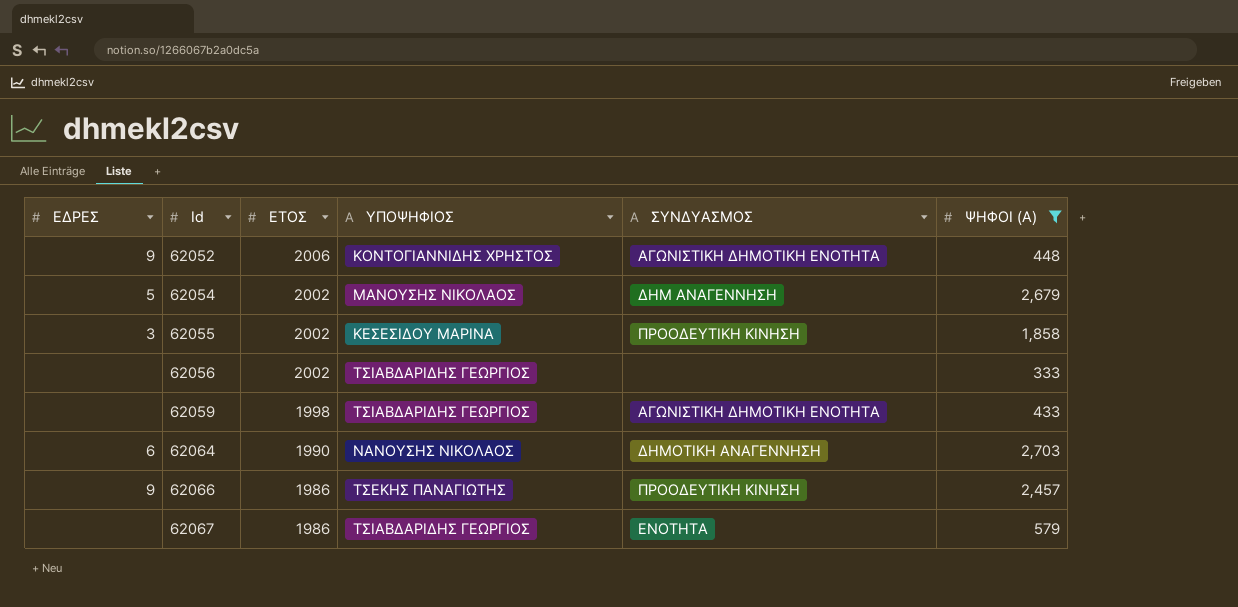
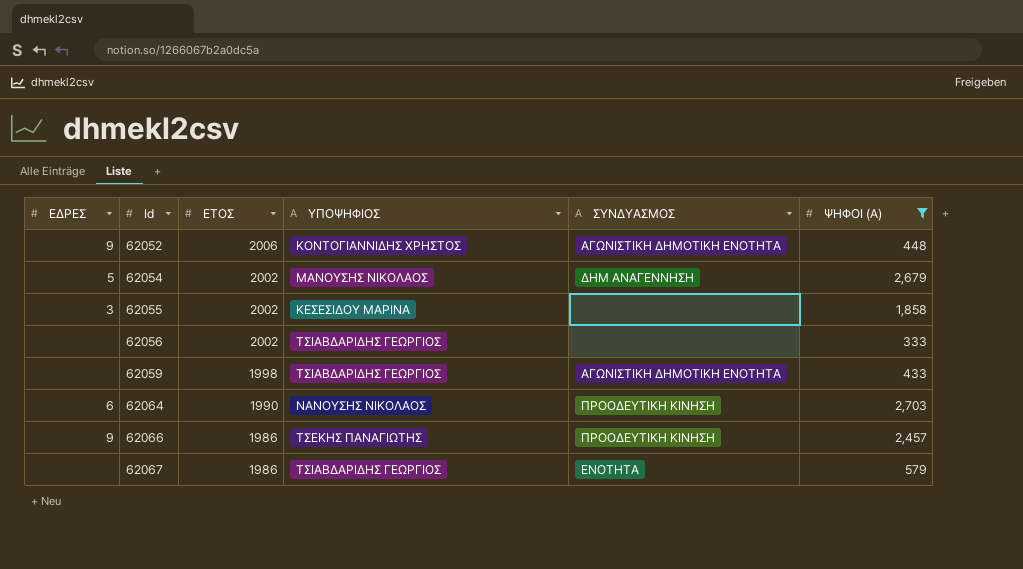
62055 | ΣΥΝΔΥΑΣΜΟΣ: ΠΡΟΟΔΕΥΤΙΚΗ ΚΙΝΗΣΗ -> none
62064 | ΣΥΝΔΥΑΣΜΟΣ: ΔΗΜΟΤΙΚΗ ΑΝΑΓΕΝΝΗΣΗ -> ΠΡΟΟΔΕΥΤΙΚΗ ΚΙΝΗΣΗ

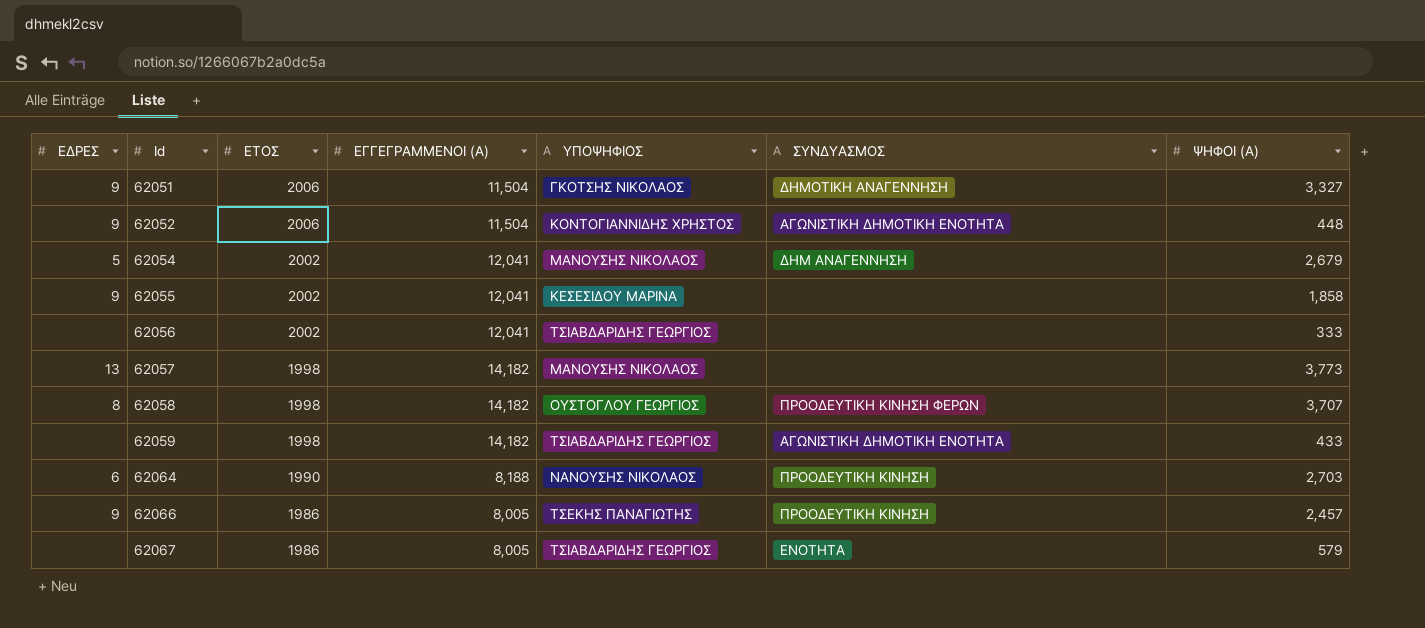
filter: ΨΗΦΟΙ (Α) <= 2,703 -> none
column ΕΓΓΕΓΡΑΜΜΕΝΟΙ (Α) | position: none -> 4
62055 | ΕΔΡΕΣ: 3 -> 9

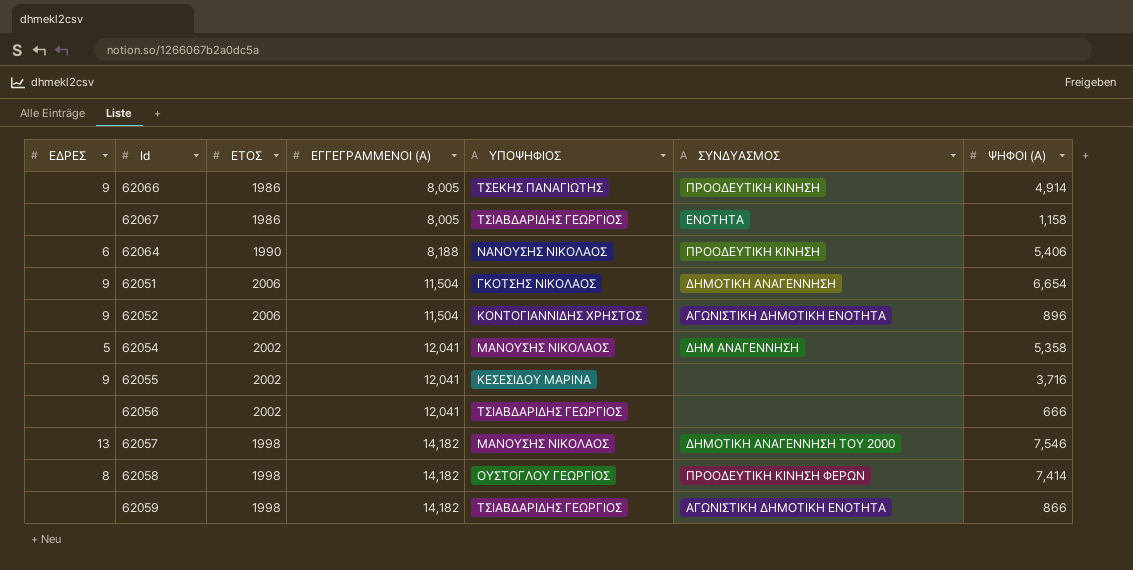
row order: Id ascending -> ΕΓΓΕΓΡΑΜΜΕΝΟΙ (Α) ascending
62066 | ΨΗΦΟΙ (Α): 2,457 -> 4,914
62067 | ΨΗΦΟΙ (Α): 579 -> 1,158
62064 | ΨΗΦΟΙ (Α): 2,703 -> 5,406
62051 | ΨΗΦΟΙ (Α): 3,327 -> 6,654
62052 | ΨΗΦΟΙ (Α): 448 -> 896
62054 | ΨΗΦΟΙ (Α): 2,679 -> 5,358
62055 | ΨΗΦΟΙ (Α): 1,858 -> 3,716
62056 | ΨΗΦΟΙ (Α): 333 -> 666
62057 | ΣΥΝΔΥΑΣΜΟΣ: none -> ΔΗΜΟΤΙΚΗ ΑΝΑΓΕΝΝΗΣΗ ΤΟΥ 2000
62057 | ΨΗΦΟΙ (Α): 3,773 -> 7,546
62058 | ΨΗΦΟΙ (Α): 3,707 -> 7,414
62059 | ΨΗΦΟΙ (Α): 433 -> 866

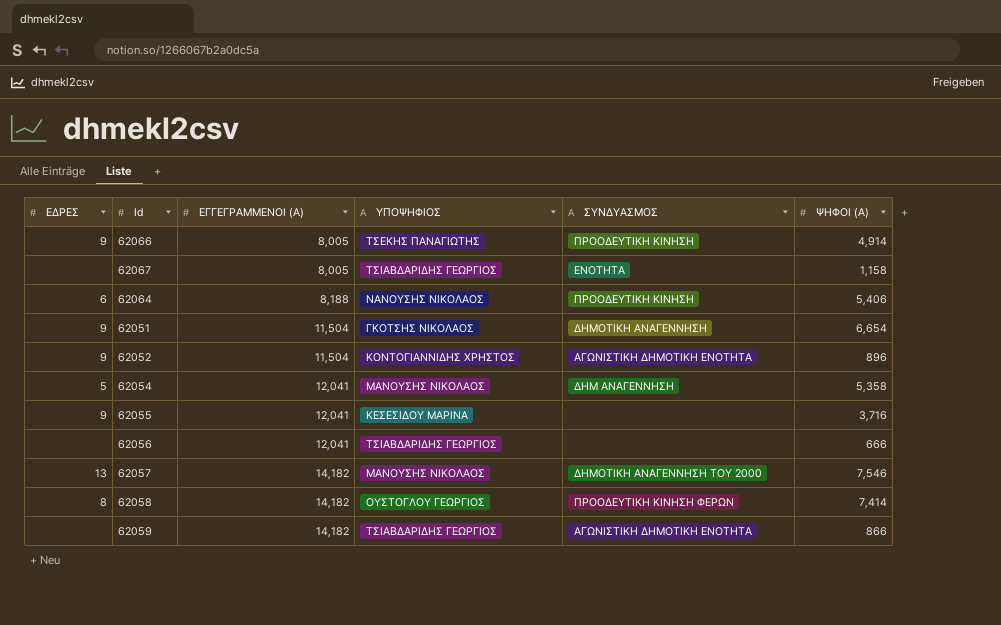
column ΕΤΟΣ | position: 3 -> none

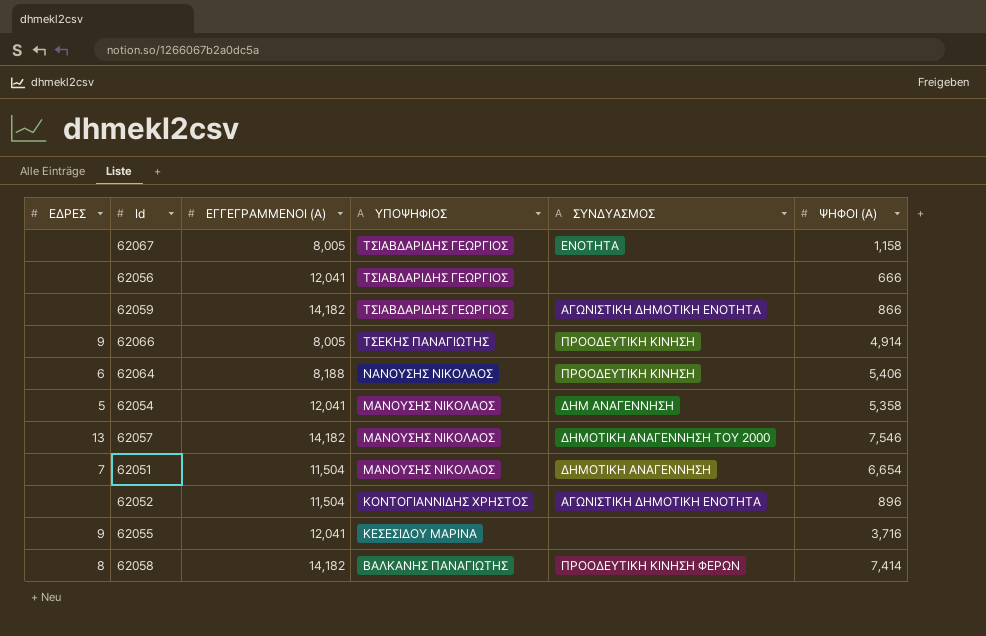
row order: ΕΓΓΕΓΡΑΜΜΕΝΟΙ (Α) ascending -> ΥΠΟΨΗΦΙΟΣ descending
62051 | ΕΔΡΕΣ: 9 -> 7
62051 | ΥΠΟΨΗΦΙΟΣ: ΓΚΟΤΣΗΣ ΝΙΚΟΛΑΟΣ -> ΜΑΝΟΥΣΗΣ ΝΙΚΟΛΑΟΣ
62052 | ΕΔΡΕΣ: 9 -> none
62058 | ΥΠΟΨΗΦΙΟΣ: ΟΥΣΤΟΓΛΟΥ ΓΕΩΡΓΙΟΣ -> ΒΑΛΚΑΝΗΣ ΠΑΝΑΓΙΩΤΗΣ

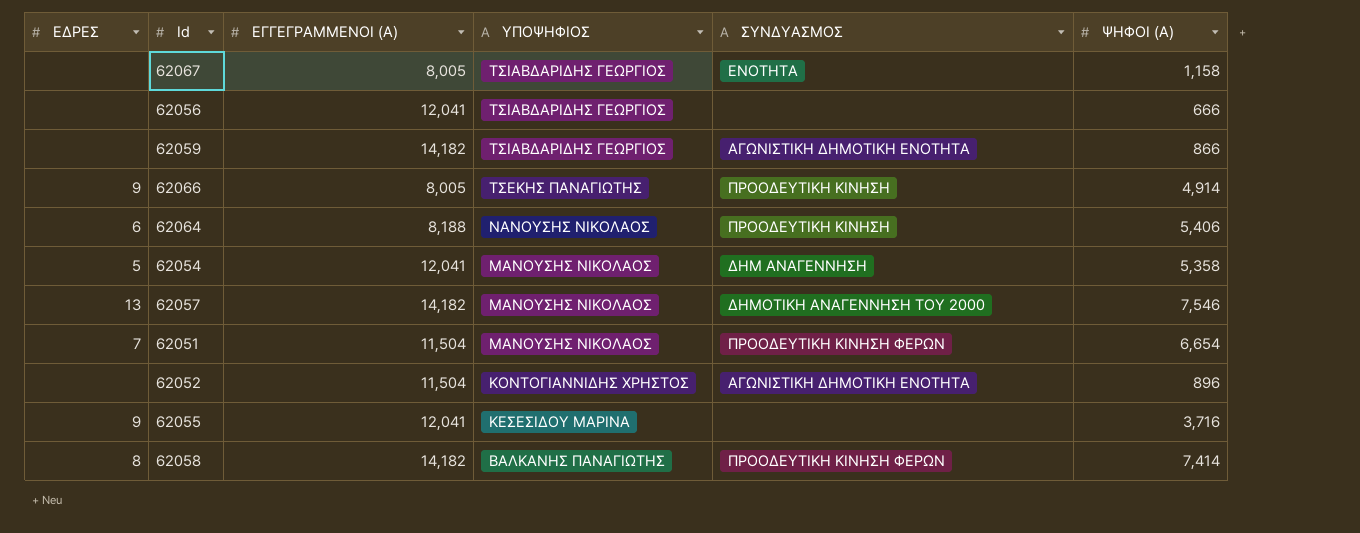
62051 | ΣΥΝΔΥΑΣΜΟΣ: ΔΗΜΟΤΙΚΗ ΑΝΑΓΕΝΝΗΣΗ -> ΠΡΟΟΔΕΥΤΙΚΗ ΚΙΝΗΣΗ ΦΕΡΩΝ

